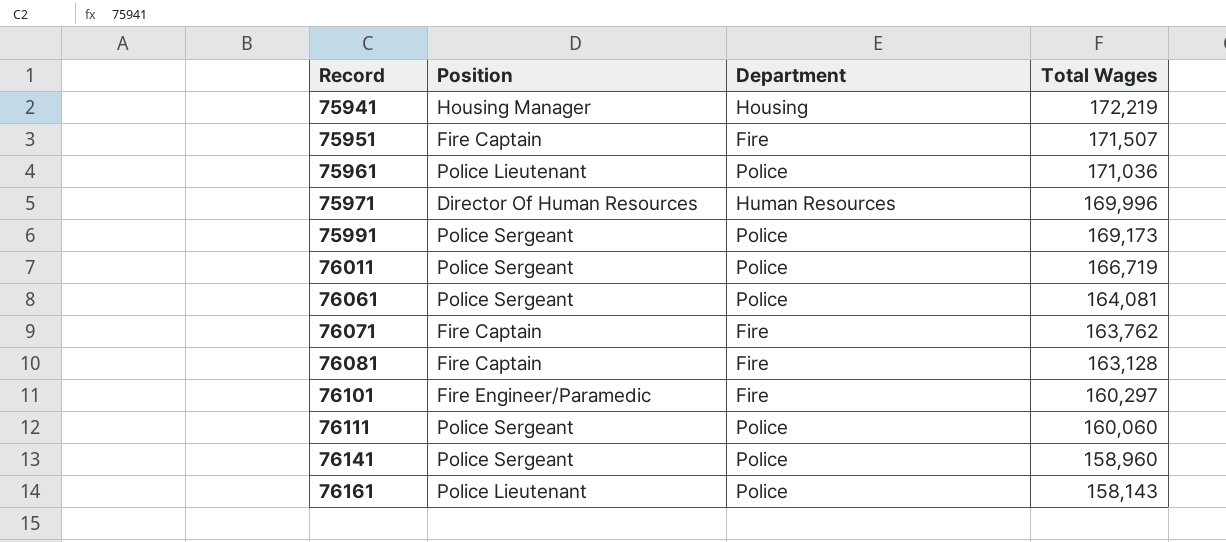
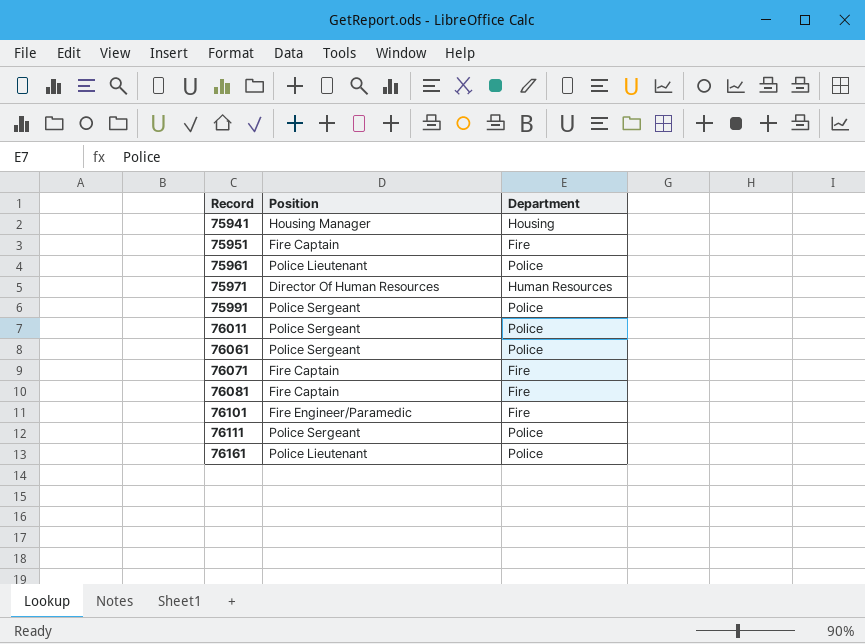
column Total Wages | position: 4 -> none
row 76141: Police Sergeant | Police | 158,960 -> none

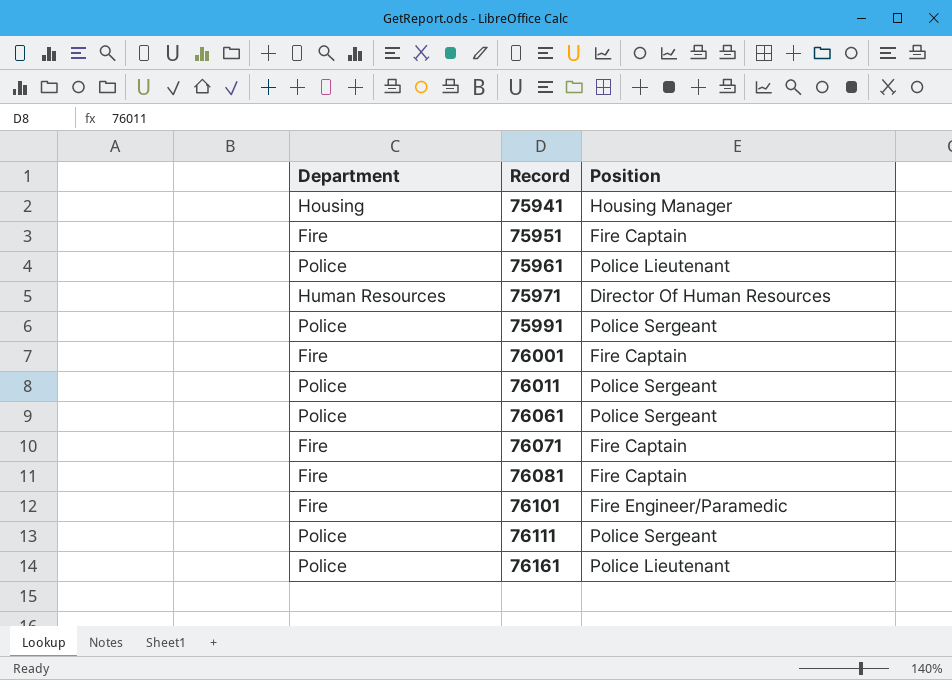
column Department | position: 3 -> 1
row 76001: none -> Fire | Fire Captain

